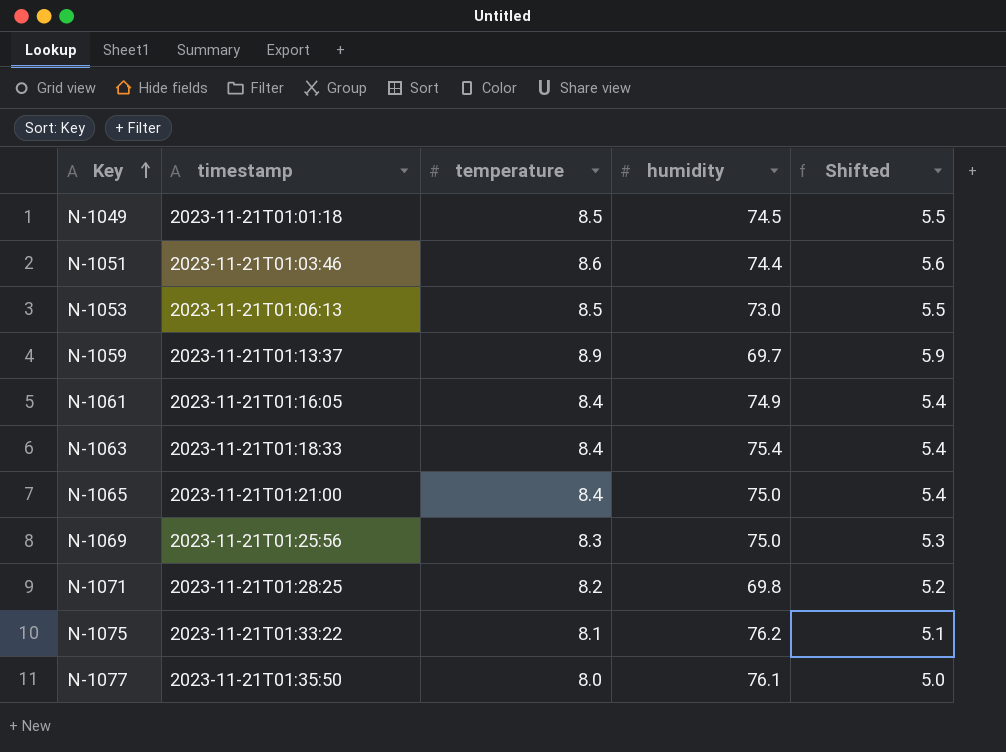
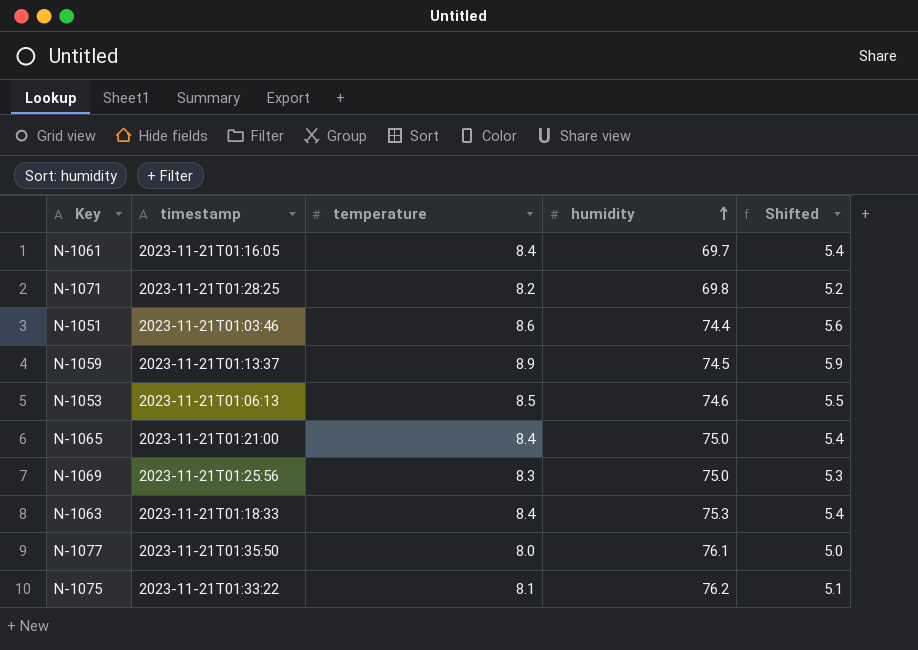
row order: Key ascending -> humidity ascending
row N-1049: 2023-11-21T01:01:18 | 8.5 | 74.5 | 5.5 -> none
N-1061 | humidity: 74.9 -> 69.7
N-1059 | humidity: 69.7 -> 74.5
N-1053 | humidity: 73.0 -> 74.6
N-1063 | humidity: 75.4 -> 75.3

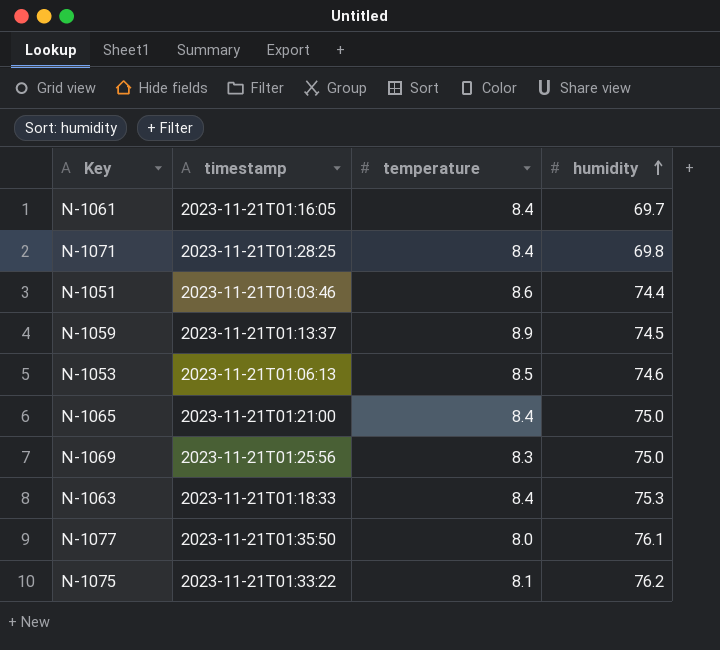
column Shifted | formula: [temperature] - 3 -> none
N-1071 | temperature: 8.2 -> 8.4

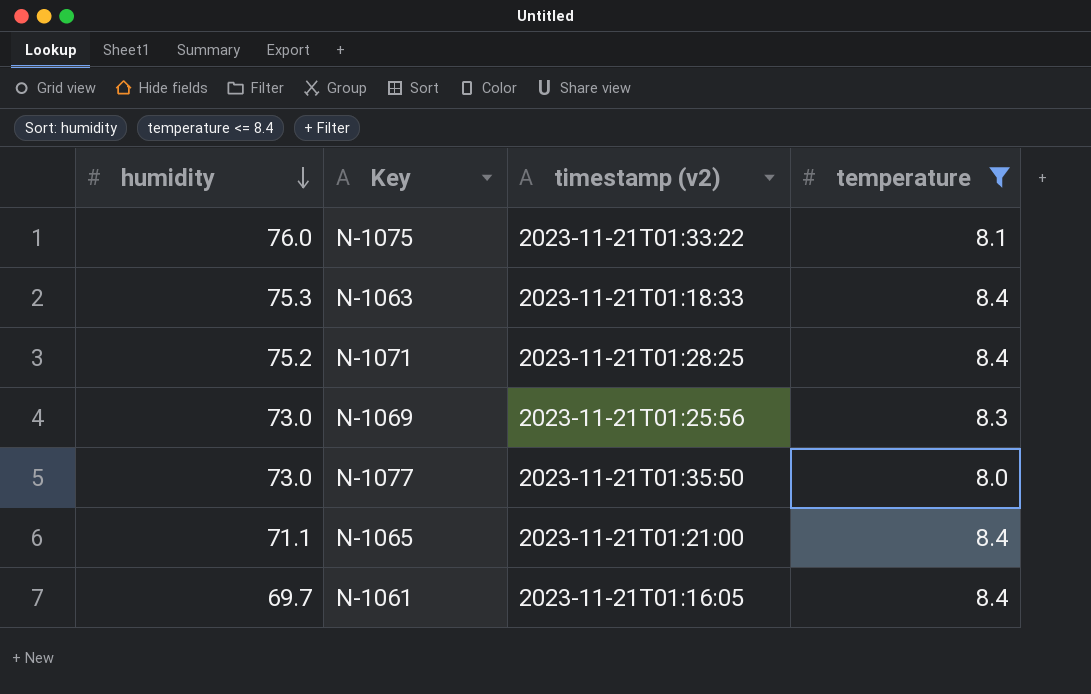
filter: none -> temperature <= 8.4
row order: humidity ascending -> humidity descending
column humidity | position: 4 -> 1
column name: timestamp -> timestamp (v2)
N-1075 | humidity: 76.2 -> 76.0
N-1071 | humidity: 69.8 -> 75.2
N-1069 | humidity: 75.0 -> 73.0
N-1077 | humidity: 76.1 -> 73.0
N-1065 | humidity: 75.0 -> 71.1

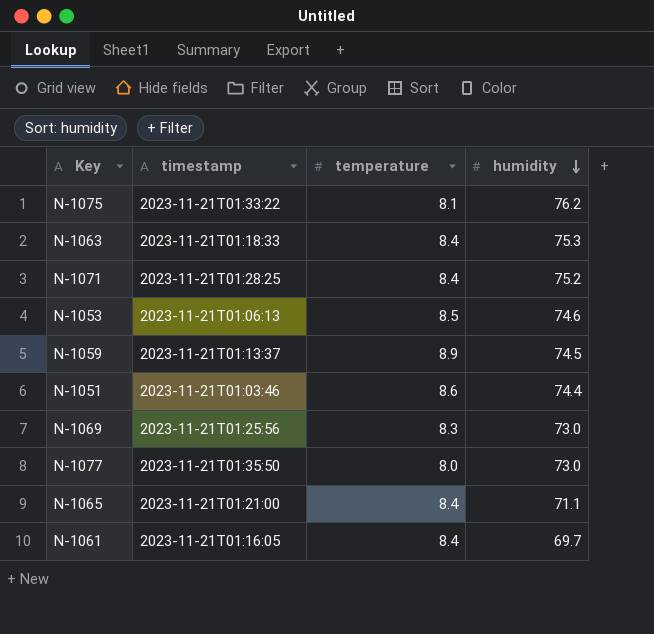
filter: temperature <= 8.4 -> none
column name: timestamp (v2) -> timestamp
column humidity | position: 1 -> 4
N-1075 | humidity: 76.0 -> 76.2

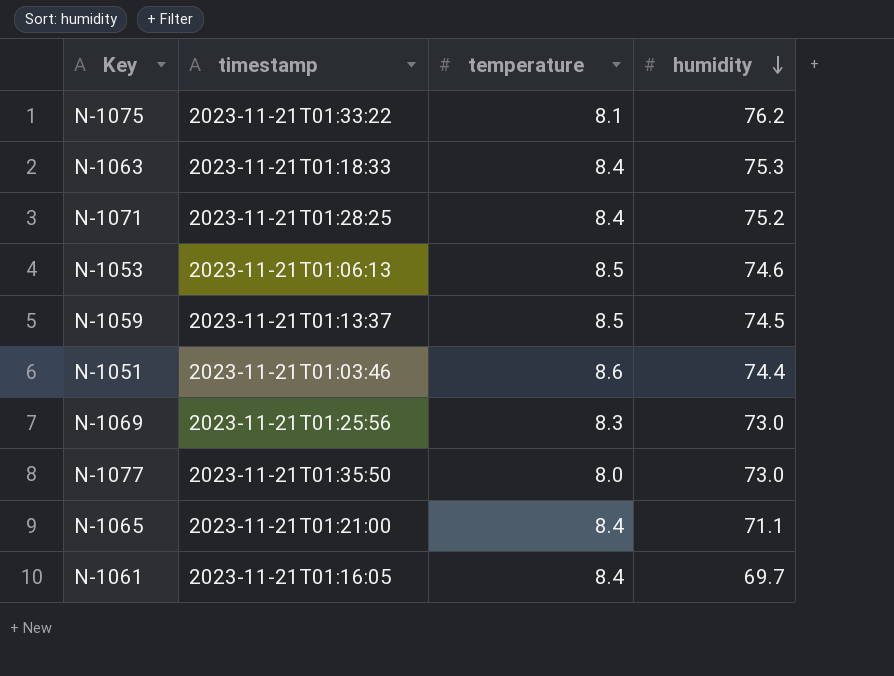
N-1059 | temperature: 8.9 -> 8.5

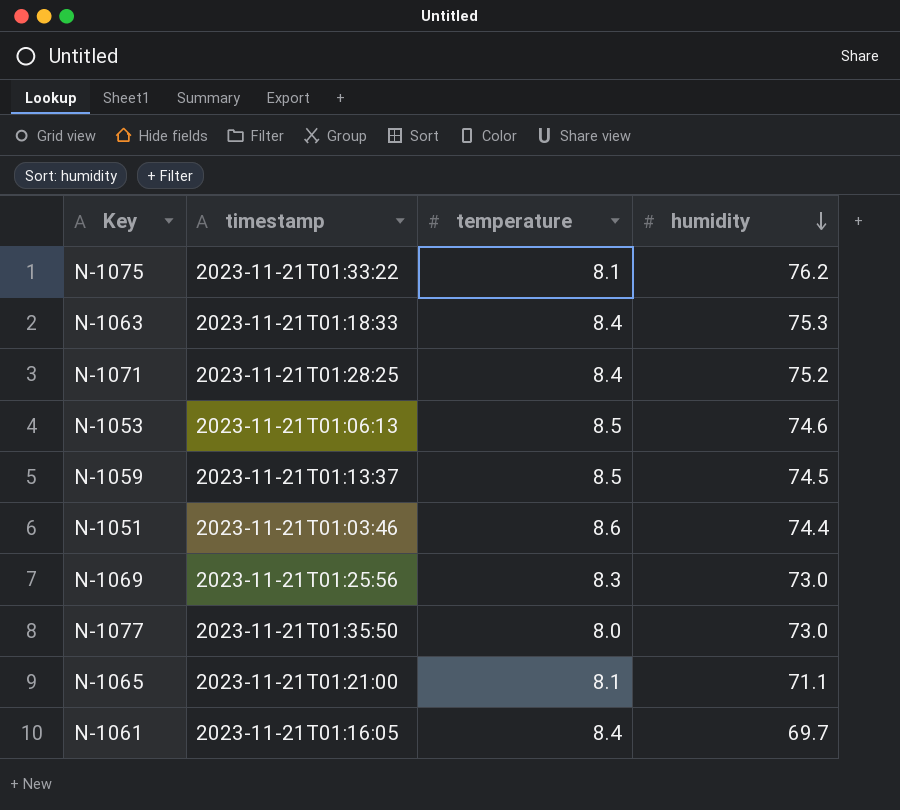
N-1065 | temperature: 8.4 -> 8.1

